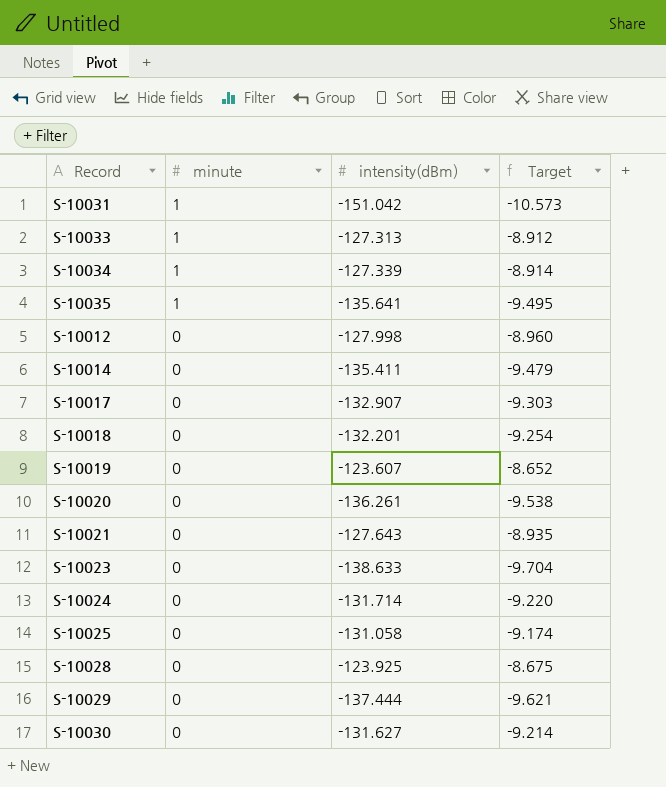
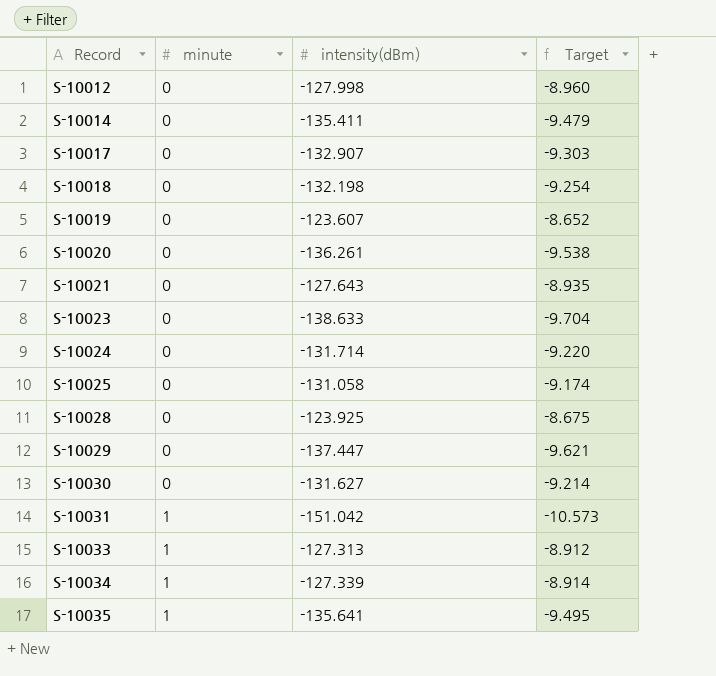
row order: minute descending -> Record ascending
S-10018 | intensity(dBm): -132.201 -> -132.198
S-10029 | intensity(dBm): -137.444 -> -137.447

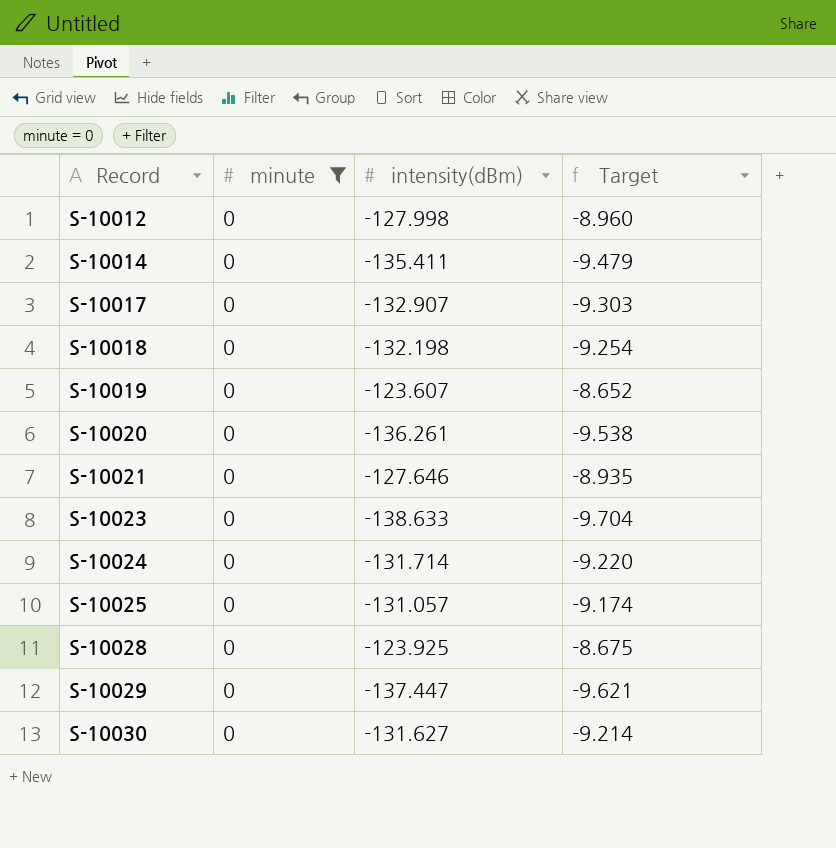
filter: none -> minute = 0
S-10021 | intensity(dBm): -127.643 -> -127.646
S-10025 | intensity(dBm): -131.058 -> -131.057

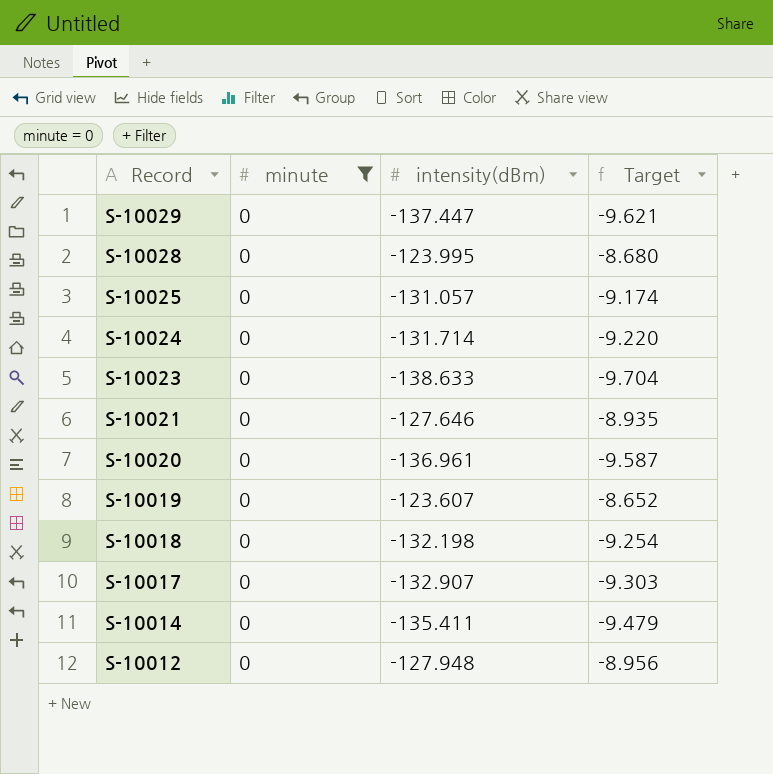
row order: Record ascending -> Record descending
row S-10030: 0 | -131.627 | -9.214 -> none
S-10028 | intensity(dBm): -123.925 -> -123.995
S-10028 | Target: -8.675 -> -8.680
S-10020 | intensity(dBm): -136.261 -> -136.961
S-10020 | Target: -9.538 -> -9.587
S-10012 | intensity(dBm): -127.998 -> -127.948
S-10012 | Target: -8.960 -> -8.956

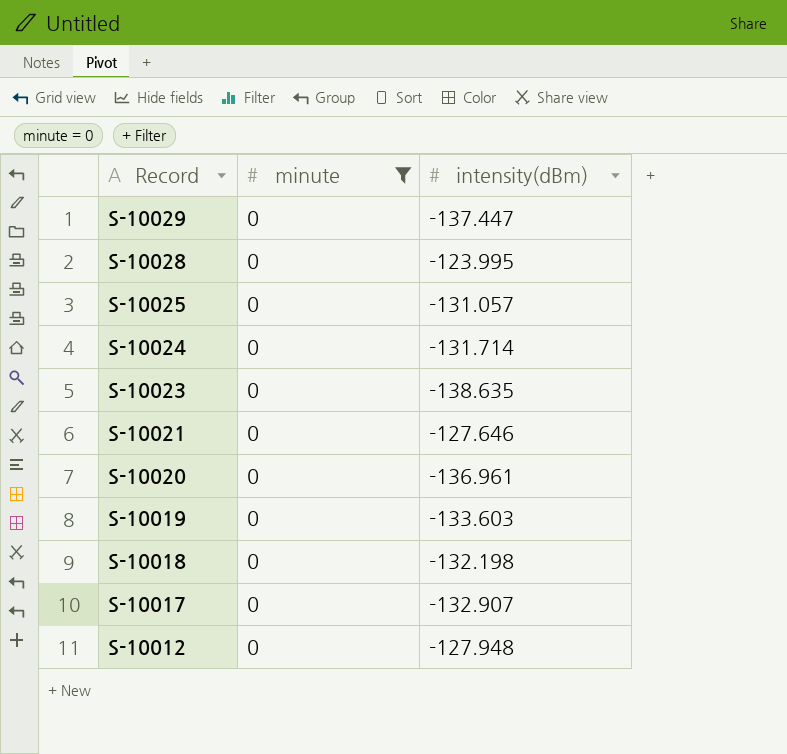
column Target | formula: [intensity(dBm)] * 0.07 -> none
row S-10014: 0 | -135.411 | -9.479 -> none
S-10023 | intensity(dBm): -138.633 -> -138.635
S-10019 | intensity(dBm): -123.607 -> -133.603

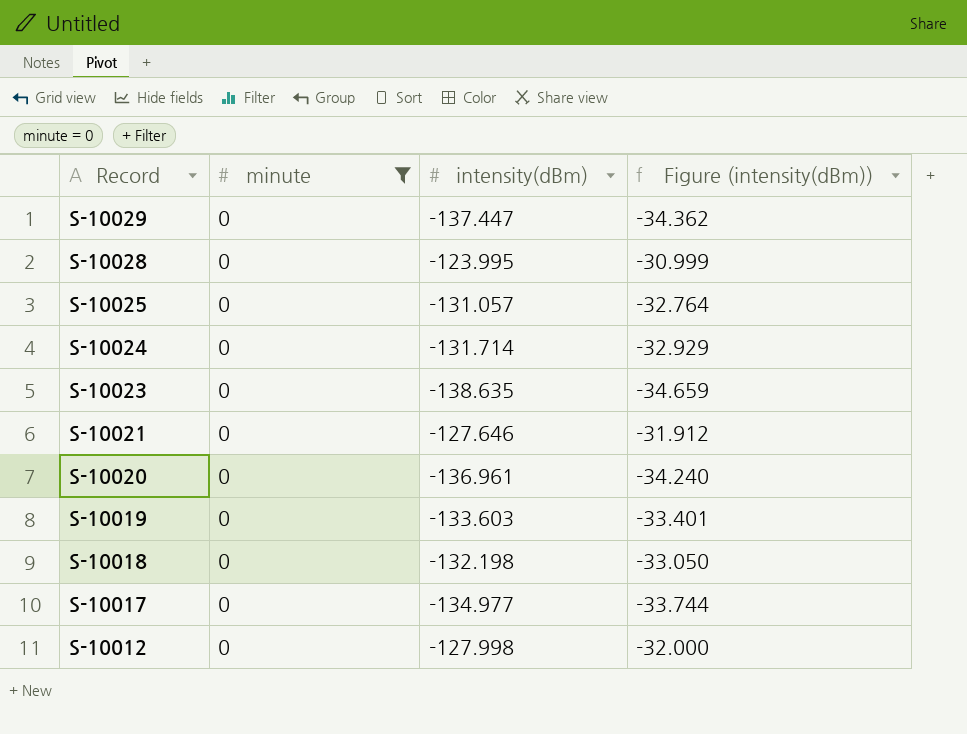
column Figure (intensity(dBm)) | formula: none -> [intensity(dBm)] * 0.25
S-10017 | intensity(dBm): -132.907 -> -134.977
S-10012 | intensity(dBm): -127.948 -> -127.998

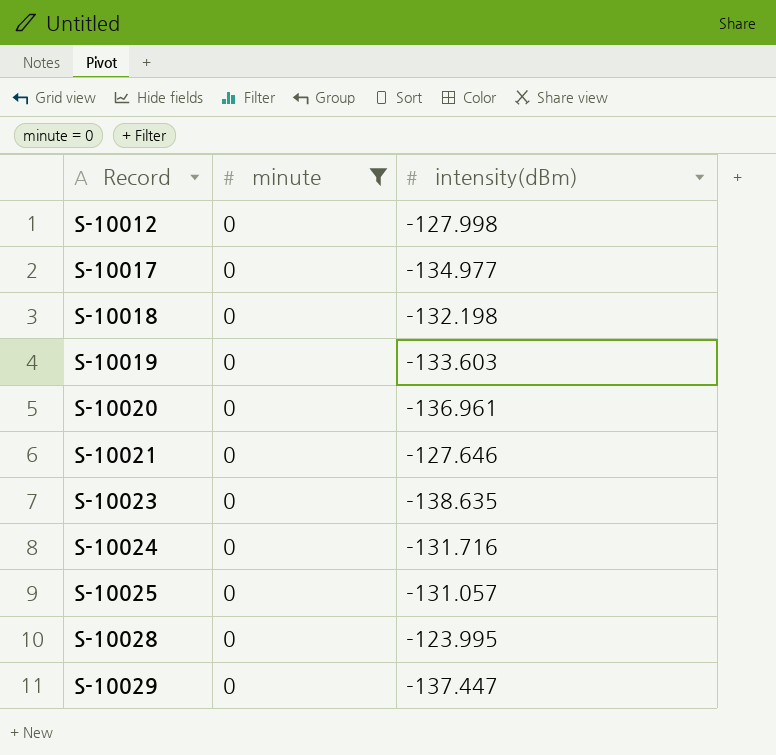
row order: Record descending -> Record ascending
column Figure (intensity(dBm)) | formula: [intensity(dBm)] * 0.25 -> none
S-10024 | intensity(dBm): -131.714 -> -131.716

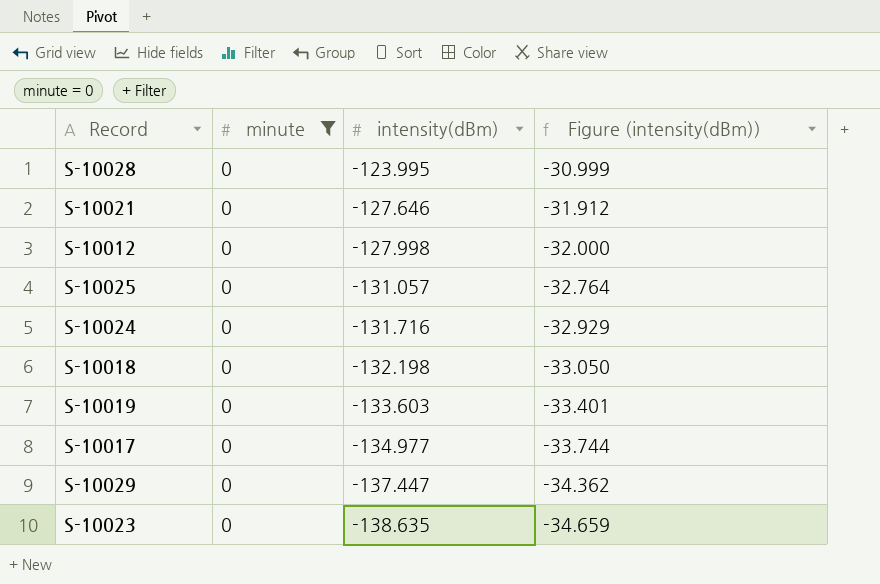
row order: Record ascending -> intensity(dBm) descending
column Figure (intensity(dBm)) | formula: none -> [intensity(dBm)] * 0.25
row S-10020: 0 | -136.961 -> none

